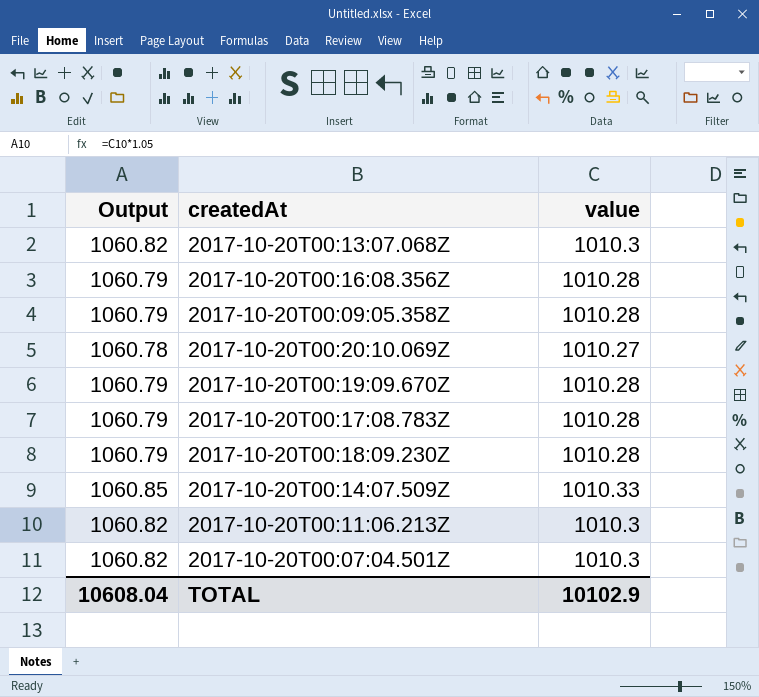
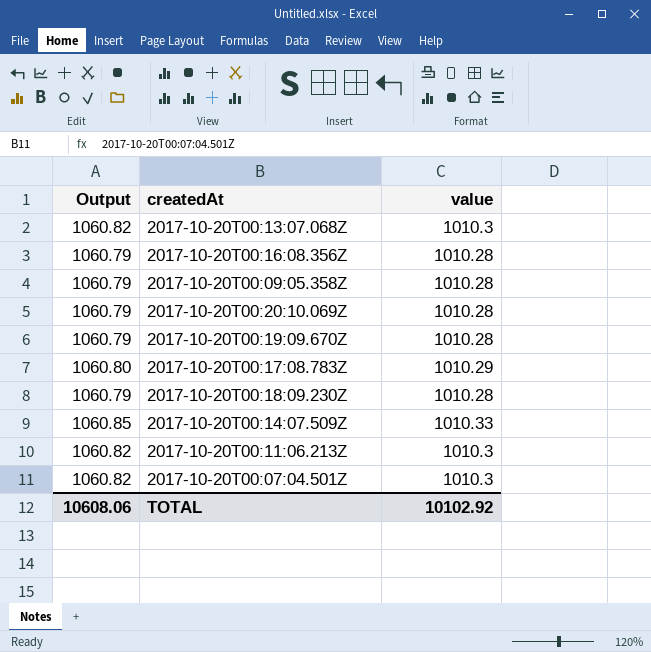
2017-10-20T00:20:10.069Z | Output: 1060.78 -> 1060.79
2017-10-20T00:20:10.069Z | value: 1010.27 -> 1010.28
2017-10-20T00:17:08.783Z | Output: 1060.79 -> 1060.80
2017-10-20T00:17:08.783Z | value: 1010.28 -> 1010.29
TOTAL | Output: 10608.04 -> 10608.06
TOTAL | value: 10102.9 -> 10102.92

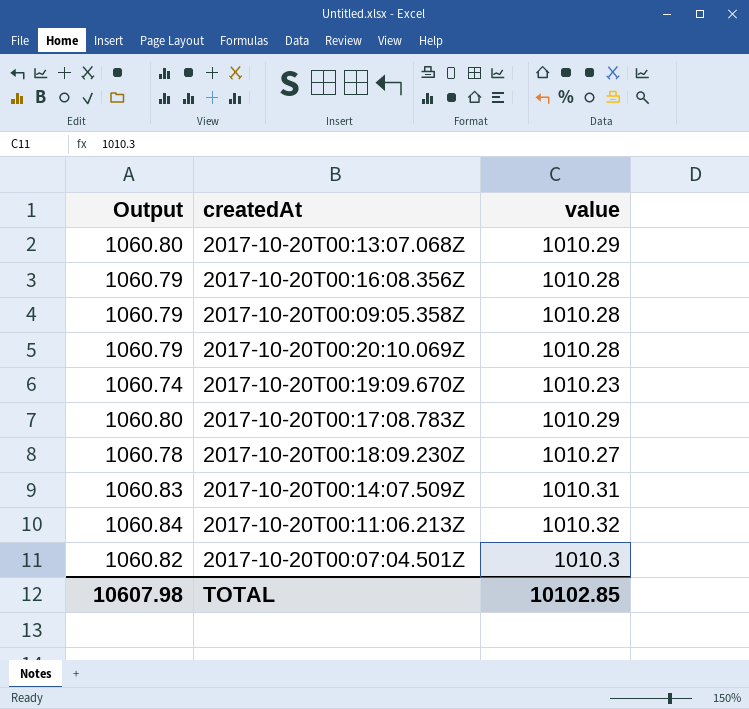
2017-10-20T00:13:07.068Z | Output: 1060.82 -> 1060.80
2017-10-20T00:13:07.068Z | value: 1010.3 -> 1010.29
2017-10-20T00:19:09.670Z | Output: 1060.79 -> 1060.74
2017-10-20T00:19:09.670Z | value: 1010.28 -> 1010.23
2017-10-20T00:18:09.230Z | Output: 1060.79 -> 1060.78
2017-10-20T00:18:09.230Z | value: 1010.28 -> 1010.27
2017-10-20T00:14:07.509Z | Output: 1060.85 -> 1060.83
2017-10-20T00:14:07.509Z | value: 1010.33 -> 1010.31
2017-10-20T00:11:06.213Z | Output: 1060.82 -> 1060.84
2017-10-20T00:11:06.213Z | value: 1010.3 -> 1010.32
TOTAL | Output: 10608.06 -> 10607.98
TOTAL | value: 10102.92 -> 10102.85

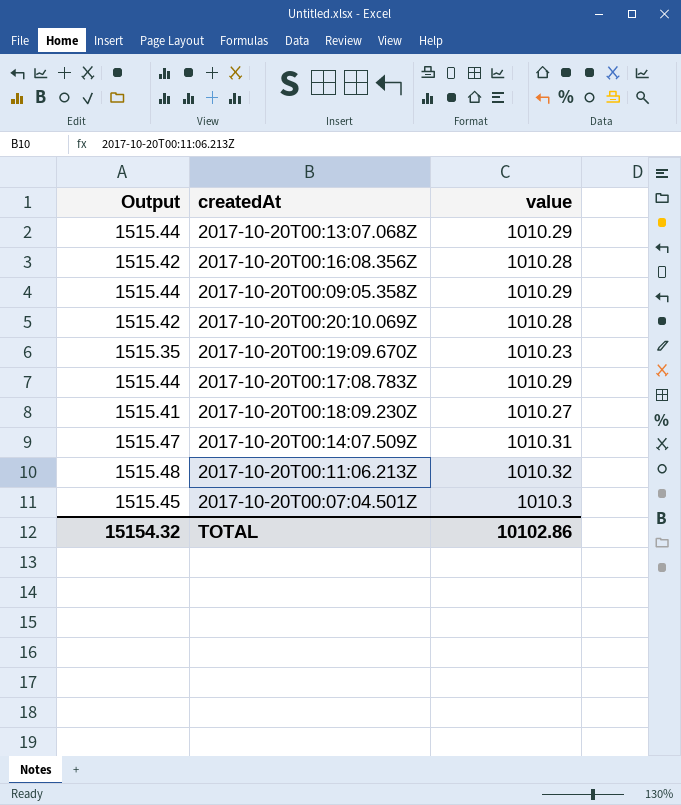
column Output | formula: [value] * 1.05 -> [value] * 1.5
2017-10-20T00:09:05.358Z | value: 1010.28 -> 1010.29
TOTAL | Output: 10607.98 -> 15154.32
TOTAL | value: 10102.85 -> 10102.86

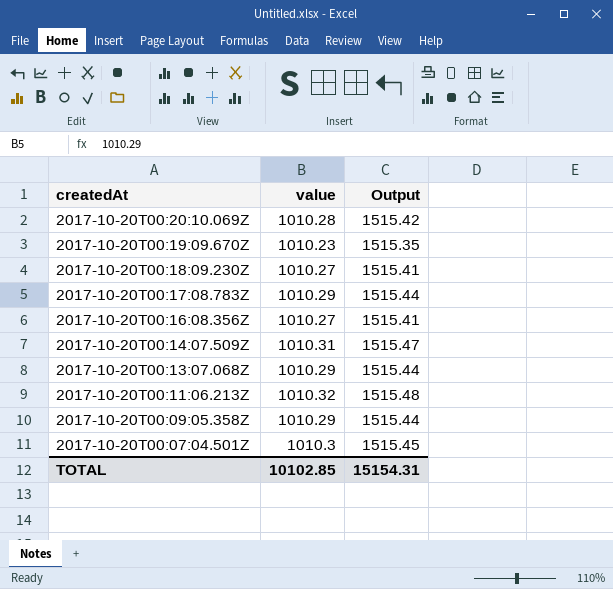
row order: none -> createdAt descending
column Output | position: 1 -> 3
2017-10-20T00:16:08.356Z | value: 1010.28 -> 1010.27
2017-10-20T00:16:08.356Z | Output: 1515.42 -> 1515.41
TOTAL | value: 10102.86 -> 10102.85
TOTAL | Output: 15154.32 -> 15154.31

